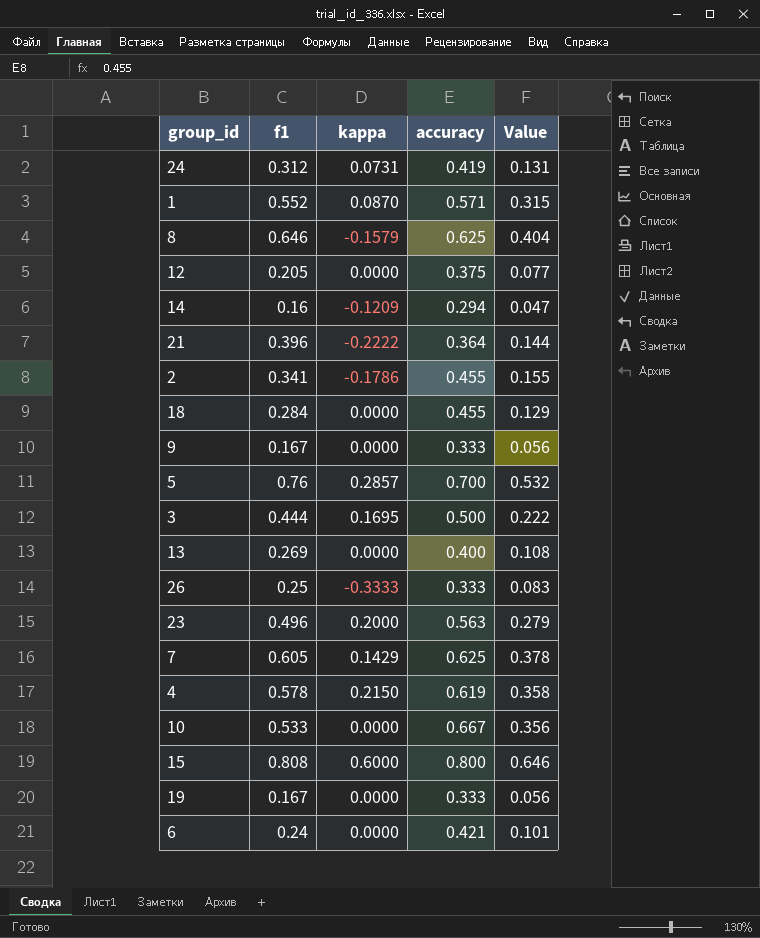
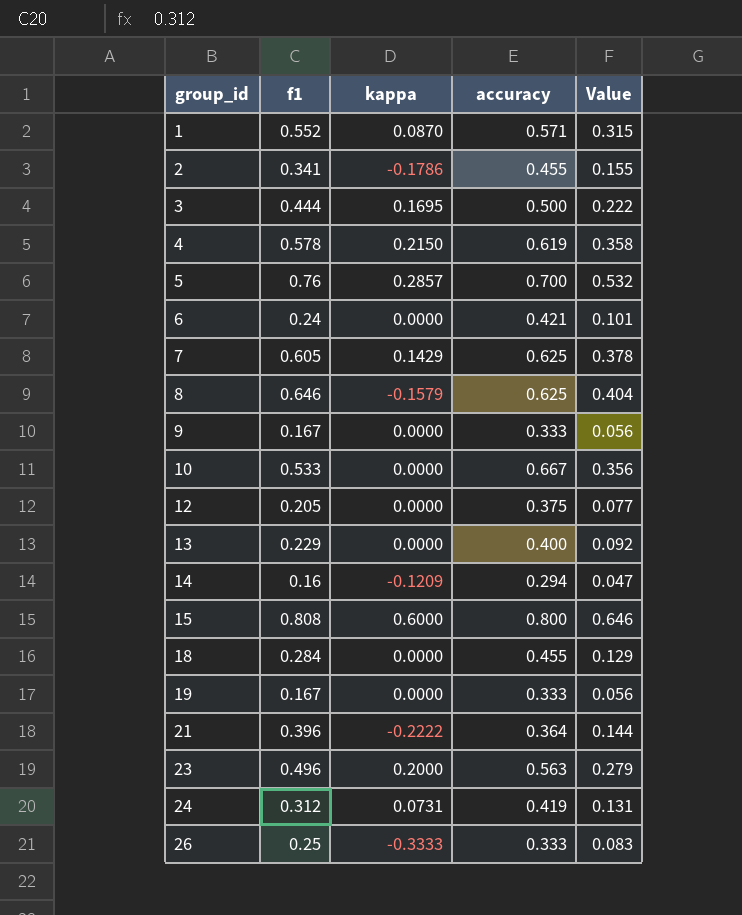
row order: none -> group_id ascending
13 | f1: 0.269 -> 0.229
13 | Value: 0.108 -> 0.092

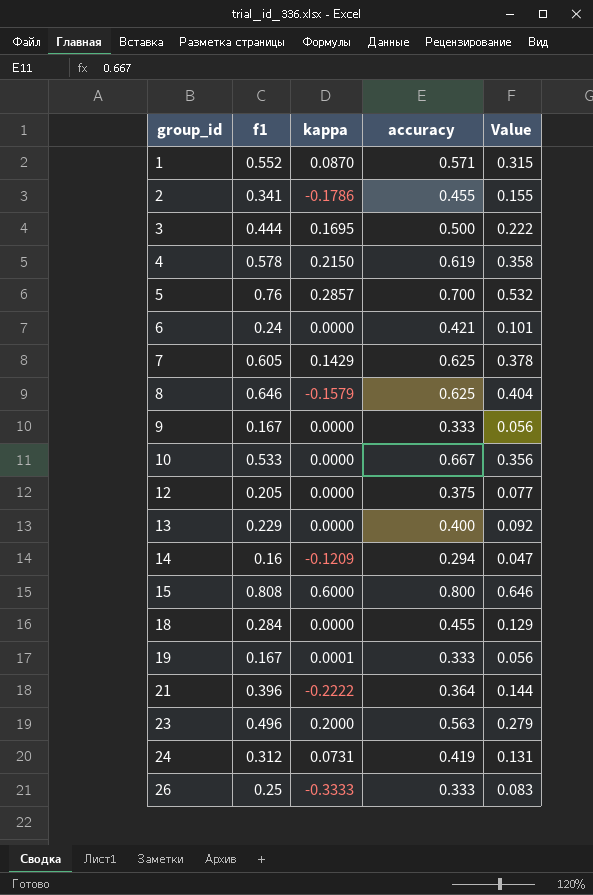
19 | kappa: 0.0000 -> 0.0001

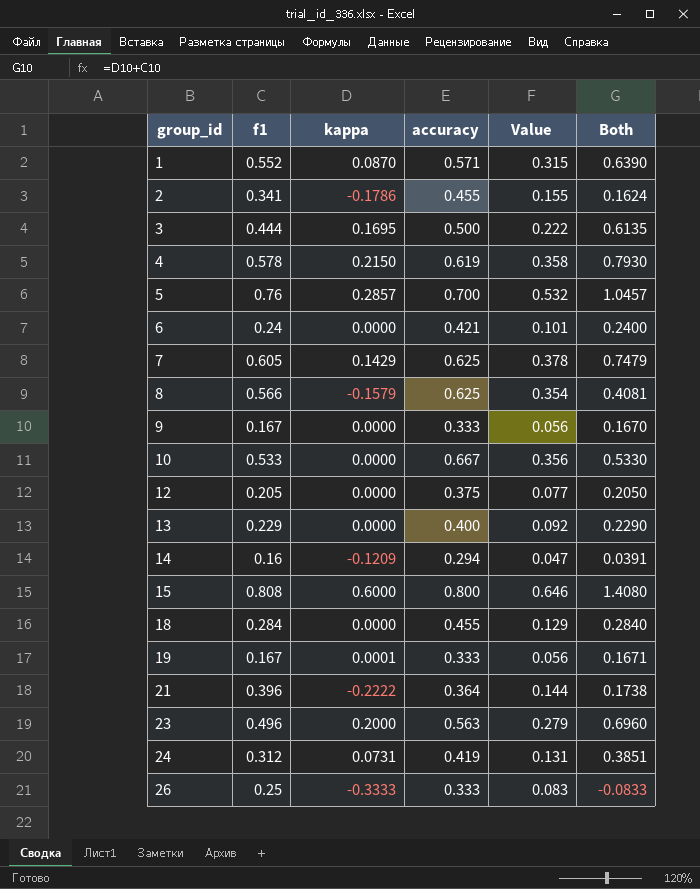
column Both | formula: none -> [f1] + [kappa]
8 | f1: 0.646 -> 0.566
8 | Value: 0.404 -> 0.354

